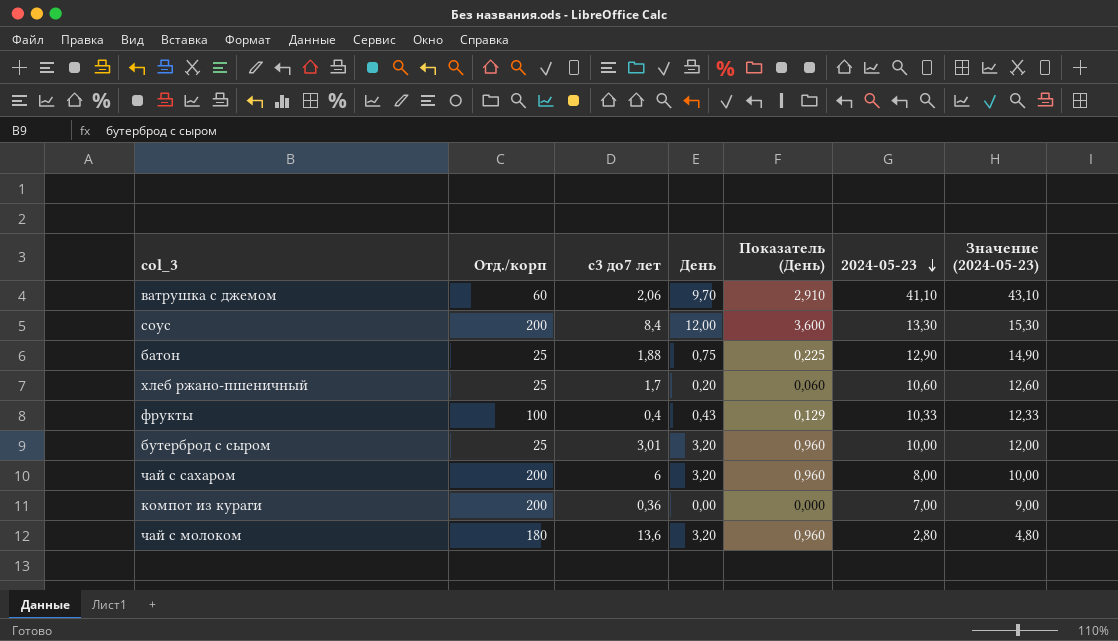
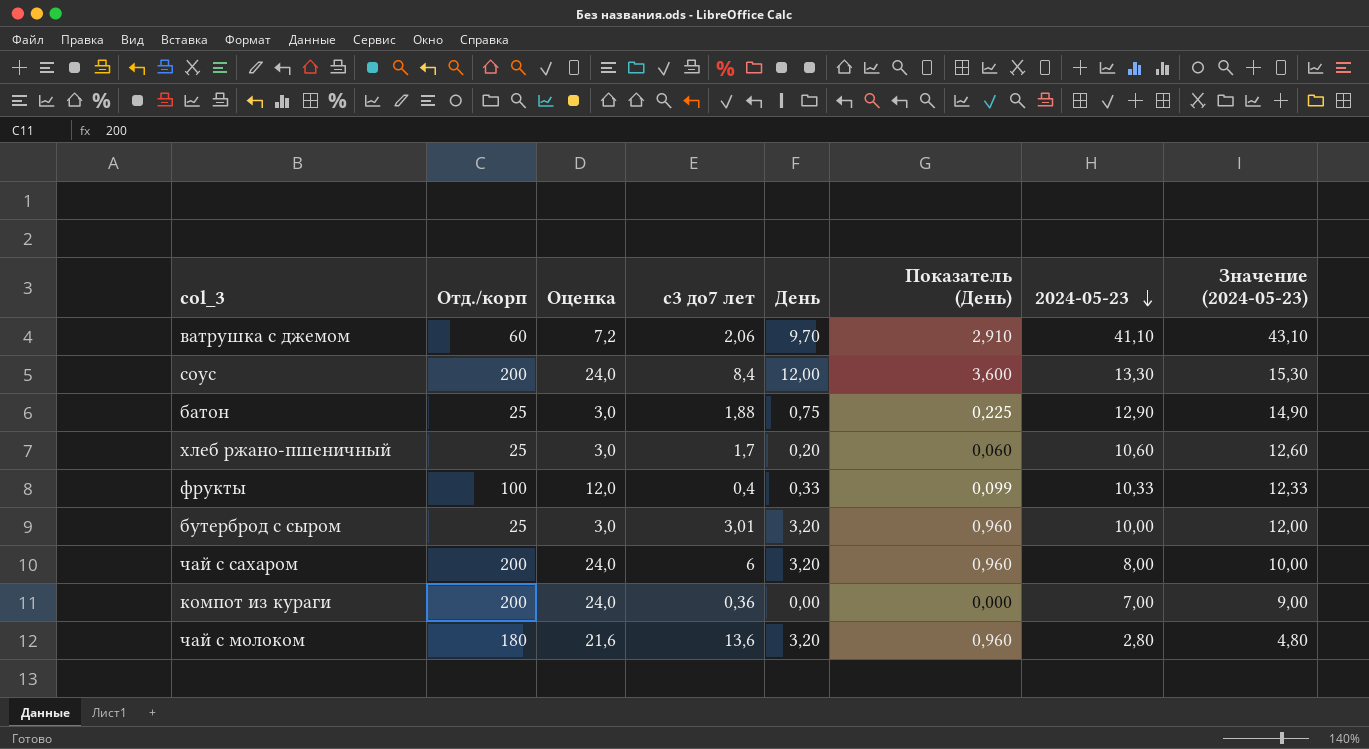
column Оценка | formula: none -> [Отд./корп] * 0,12
фрукты | День: 0,43 -> 0,33
фрукты | Показатель (День): 0,129 -> 0,099

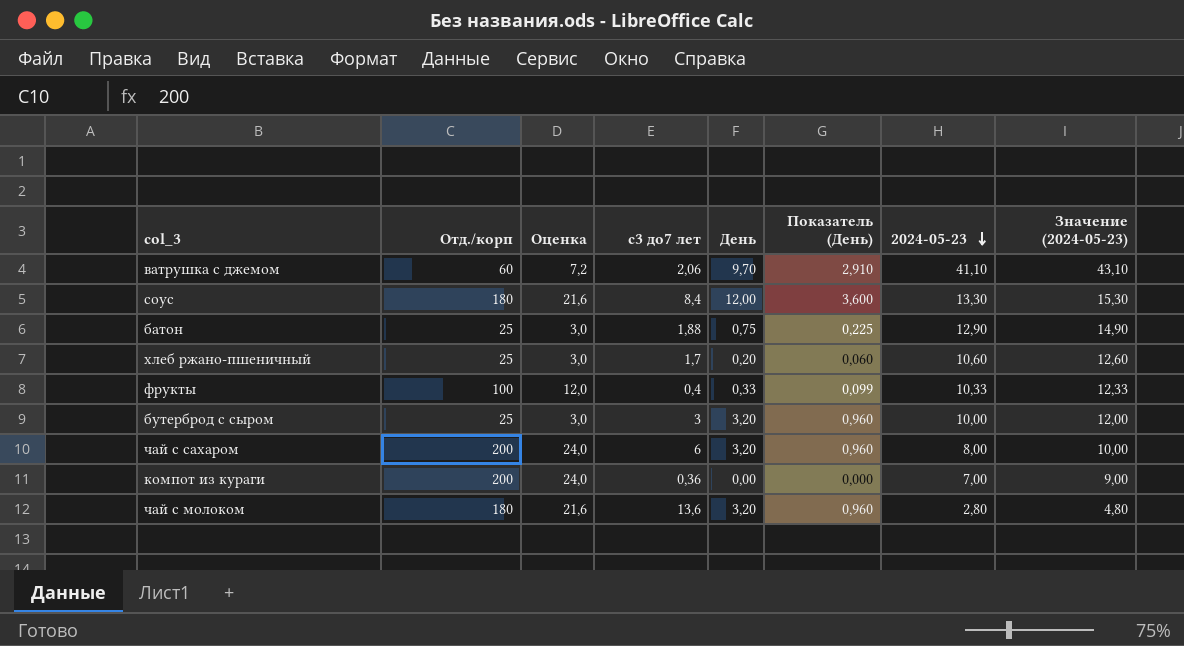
соус | Отд./корп: 200 -> 180
соус | Оценка: 24,0 -> 21,6
бутерброд с сыром | с3 до7 лет: 3,01 -> 3

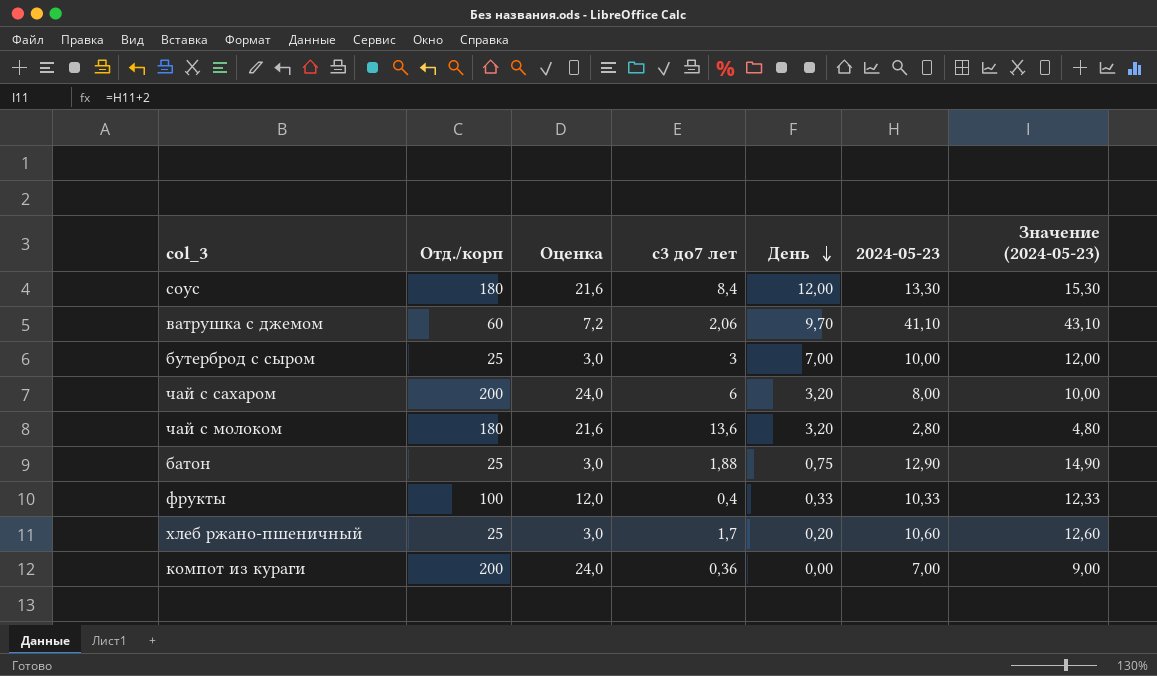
row order: 2024-05-23 descending -> День descending
column Показатель (День) | formula: [День] * 0,3 -> none
бутерброд с сыром | День: 3,20 -> 7,00

